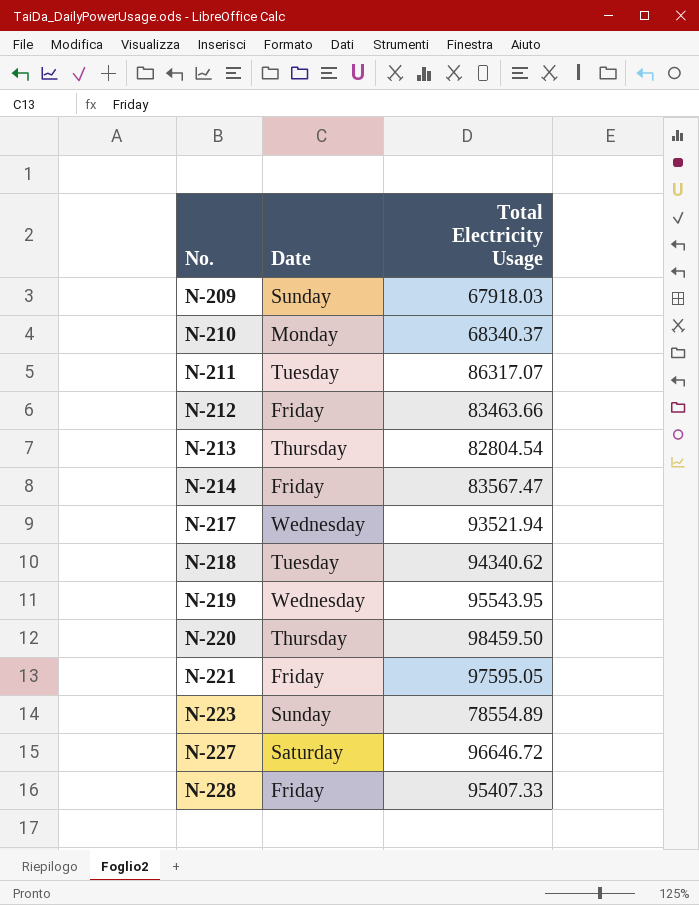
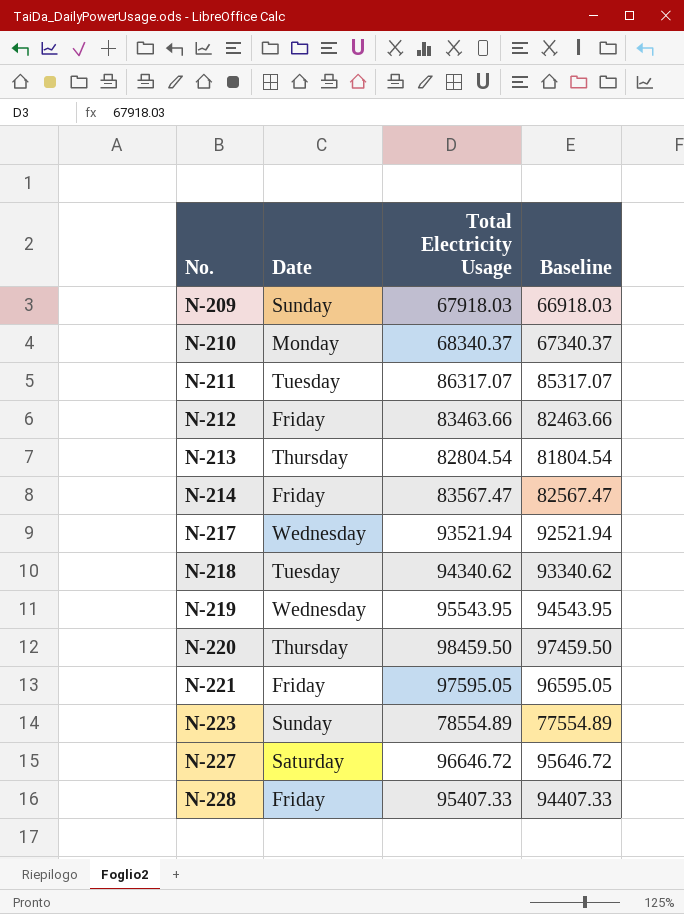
column Baseline | formula: none -> [Total Electricity Usage] - 1000

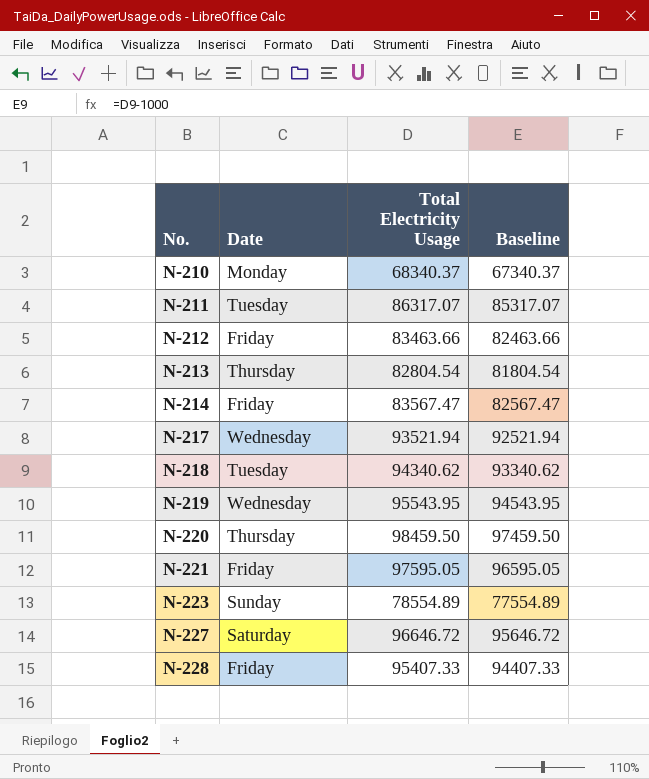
row N-209: Sunday | 67918.03 | 66918.03 -> none

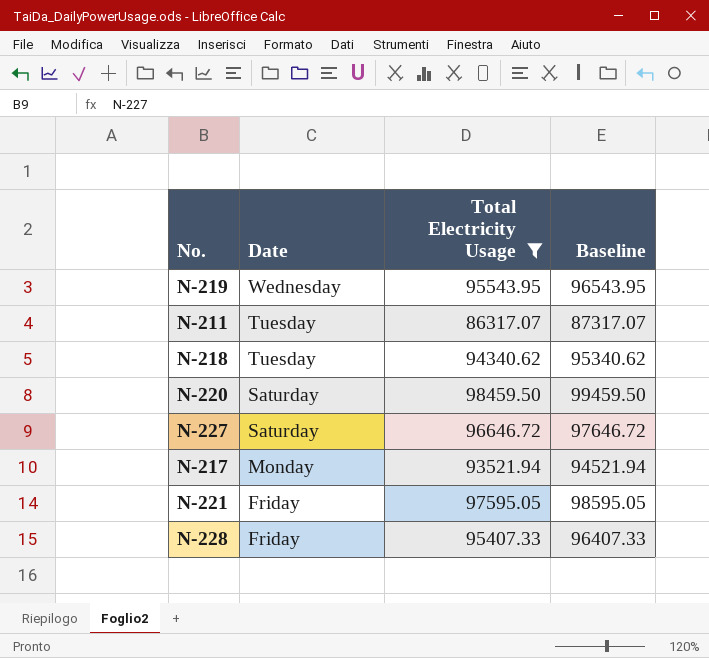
filter: none -> Total Electricity Usage >= 86317.07
row order: No. ascending -> Date descending
column Baseline | formula: [Total Electricity Usage] - 1000 -> [Total Electricity Usage] + 1000
N-220 | Date: Thursday -> Saturday
N-217 | Date: Wednesday -> Monday

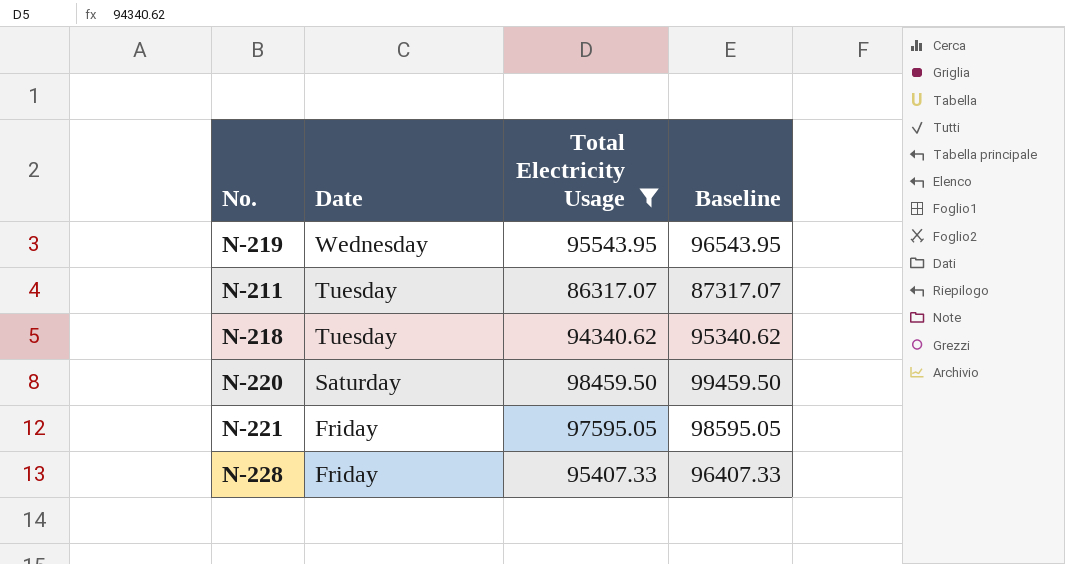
row N-227: Saturday | 96646.72 | 97646.72 -> none
row N-217: Monday | 93521.94 | 94521.94 -> none

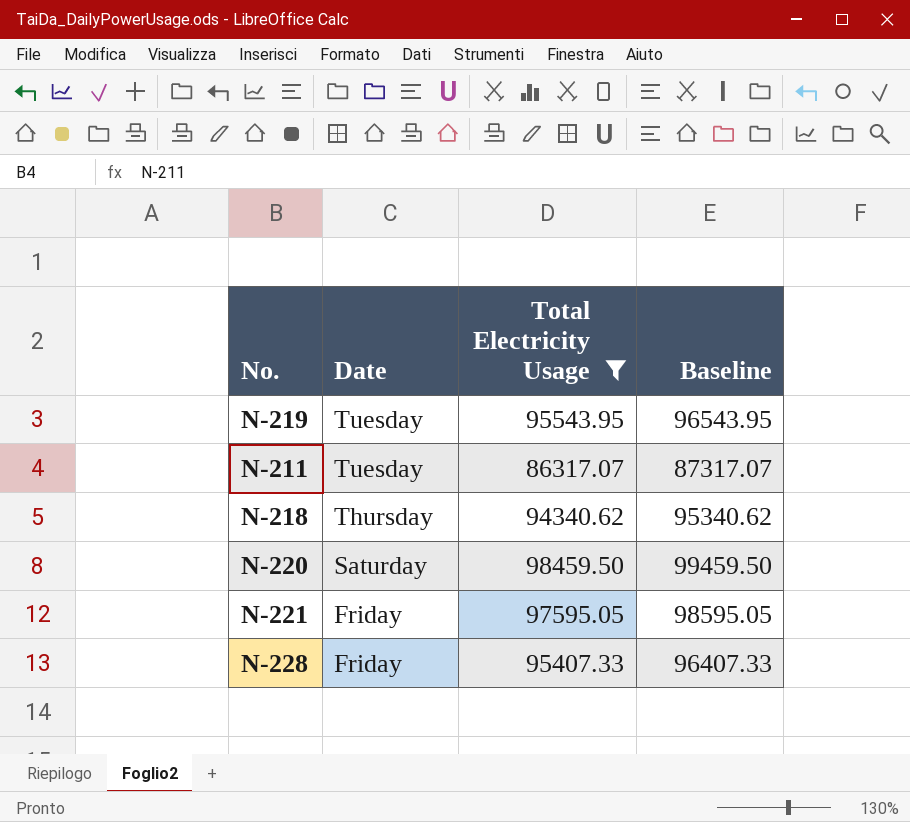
N-219 | Date: Wednesday -> Tuesday
N-218 | Date: Tuesday -> Thursday

